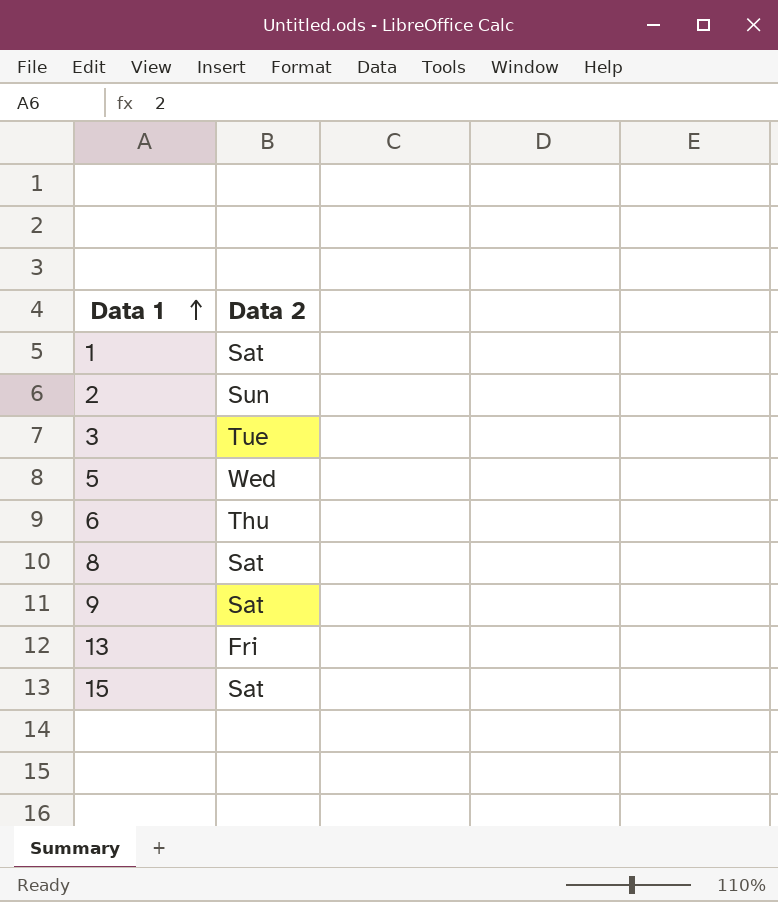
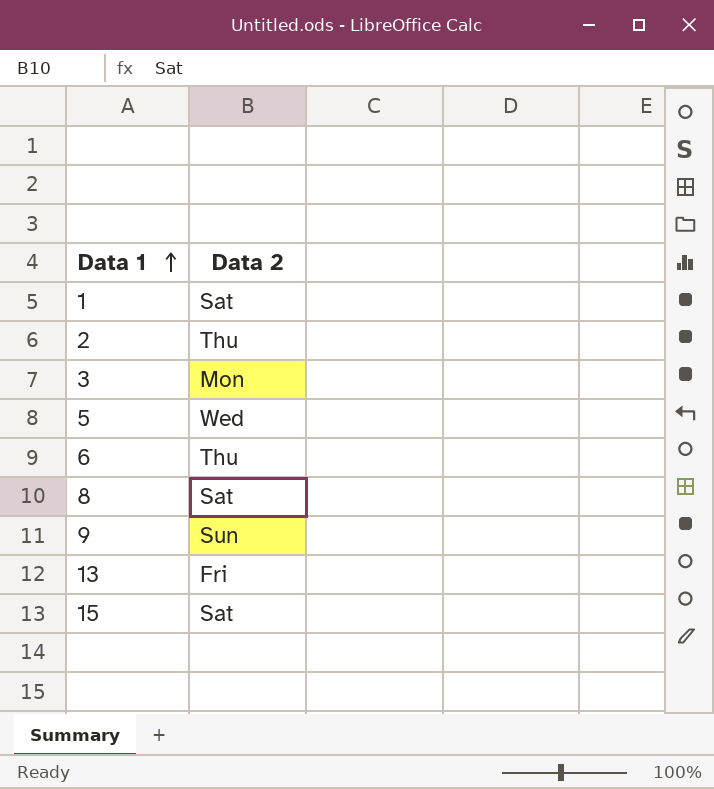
2 | Data 2: Sun -> Thu
3 | Data 2: Tue -> Mon
9 | Data 2: Sat -> Sun

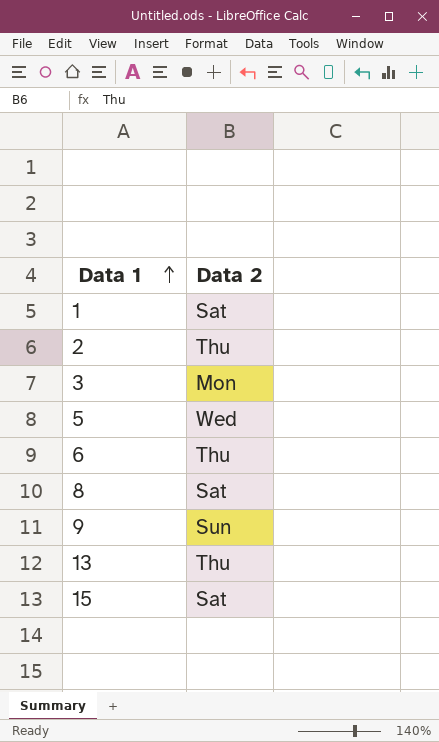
13 | Data 2: Fri -> Thu

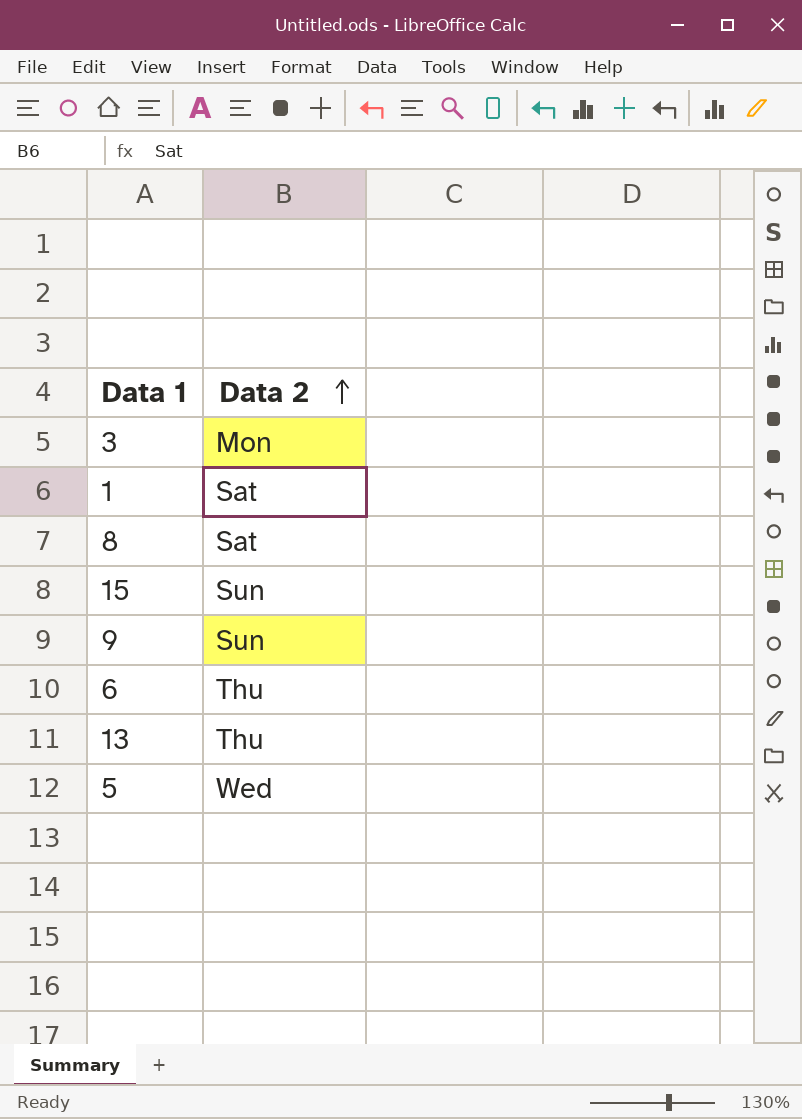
row order: Data 1 ascending -> Data 2 ascending
row 2: Thu -> none
15 | Data 2: Sat -> Sun

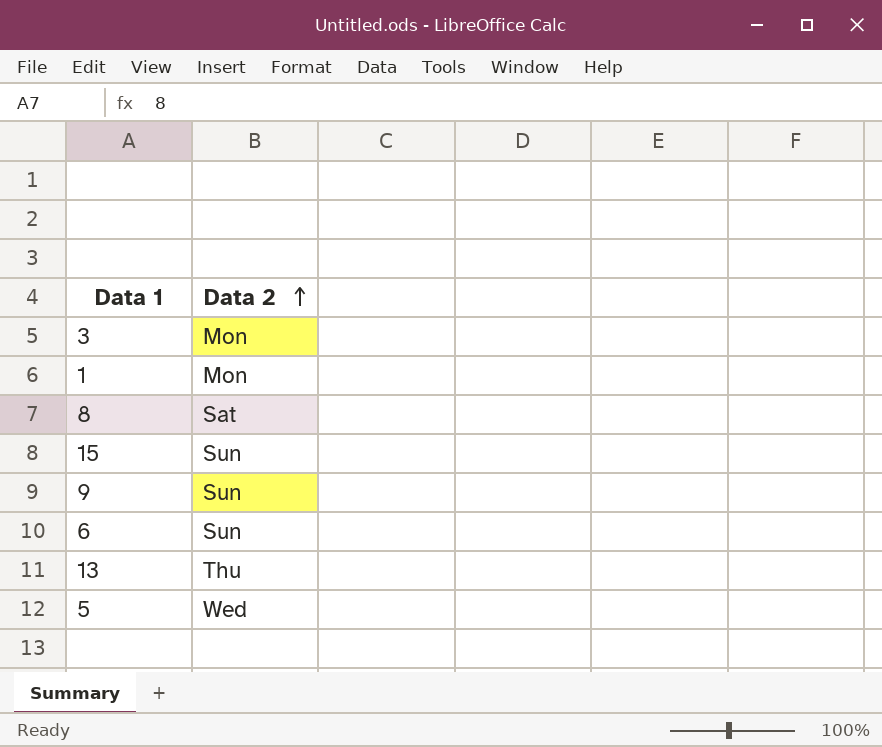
1 | Data 2: Sat -> Mon
6 | Data 2: Thu -> Sun

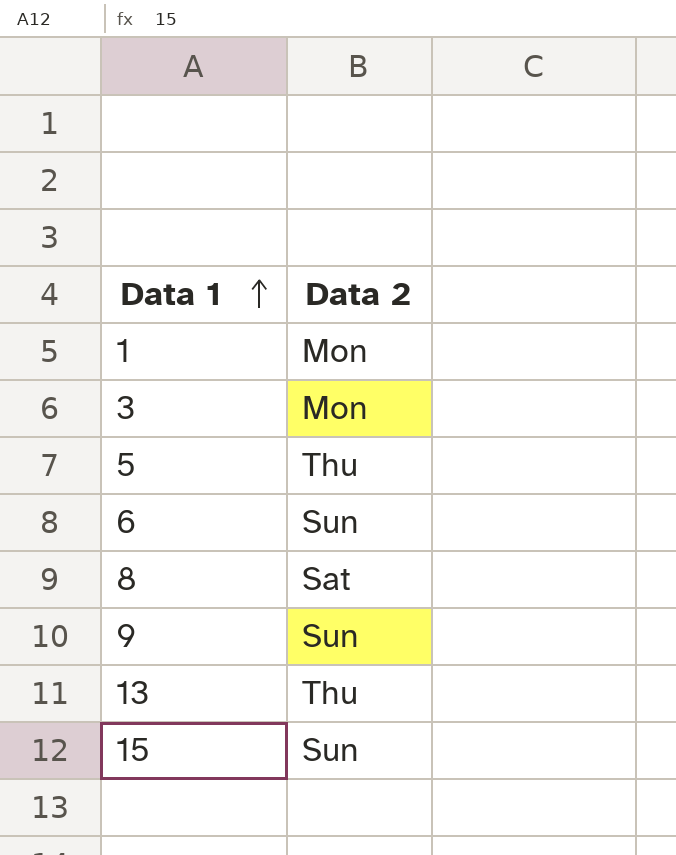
row order: Data 2 ascending -> Data 1 ascending
5 | Data 2: Wed -> Thu

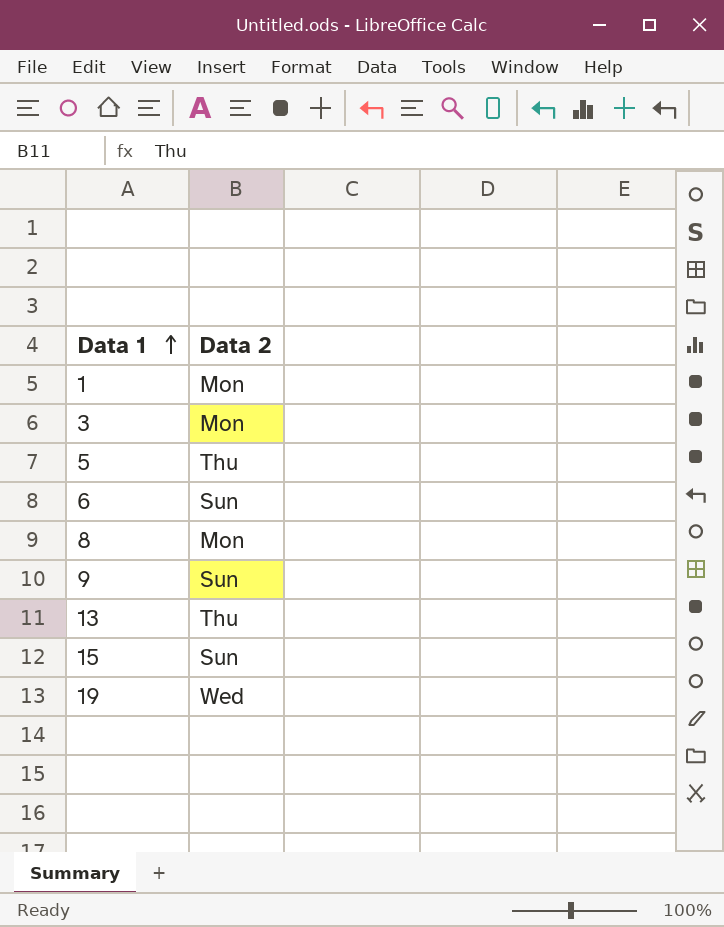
8 | Data 2: Sat -> Mon
row 19: none -> Wed

